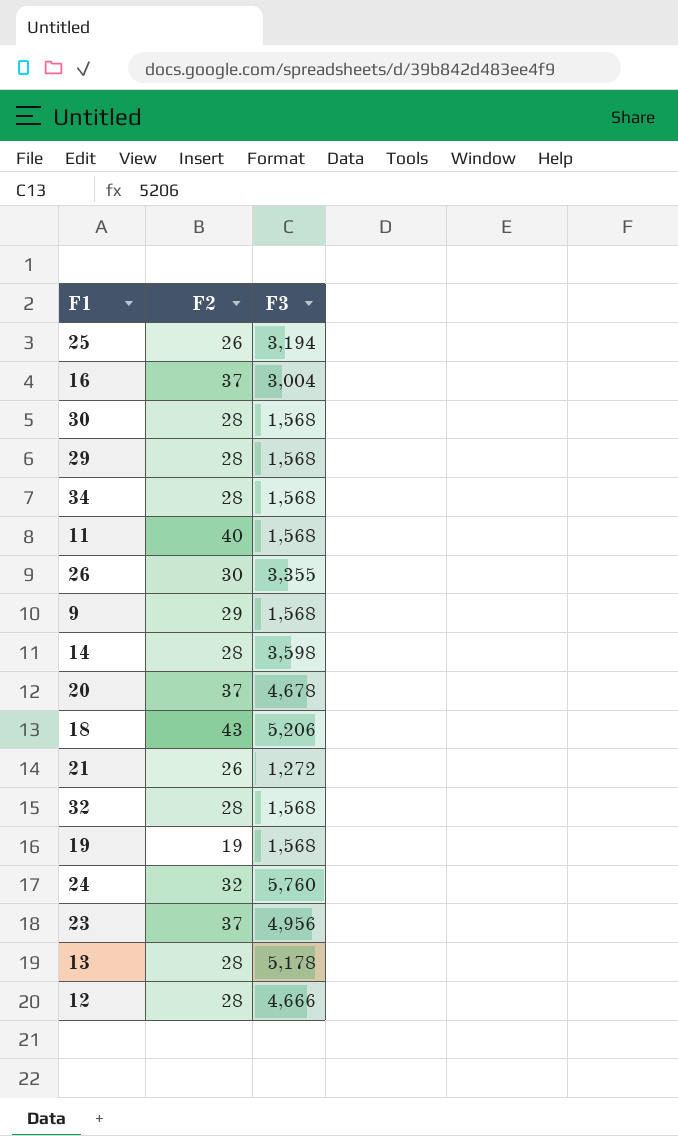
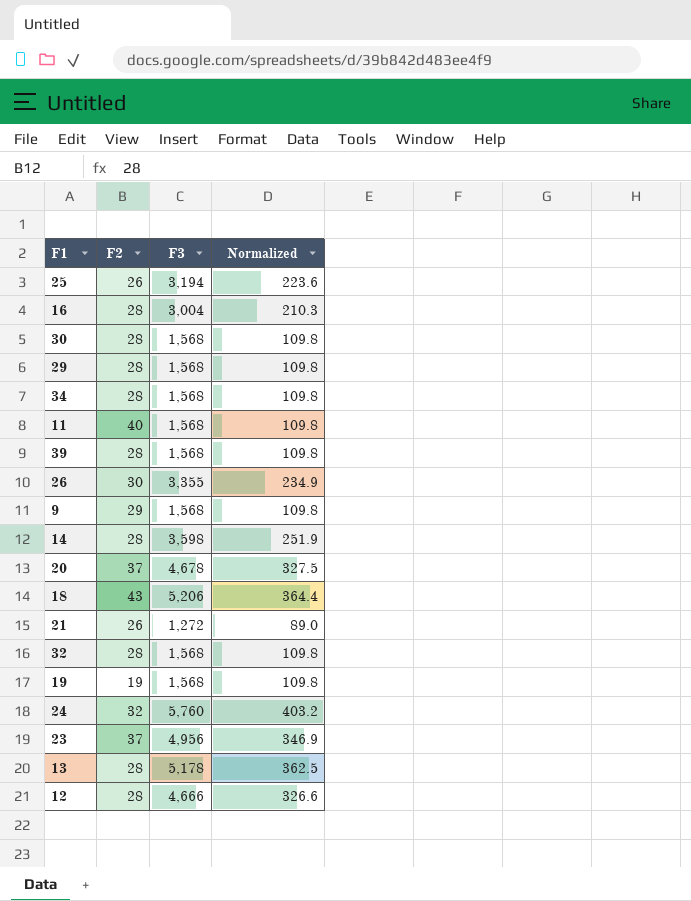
column Normalized | formula: none -> [F3] * 0.07
16 | F2: 37 -> 28
row 39: none -> 28 | 1,568 | 109.8

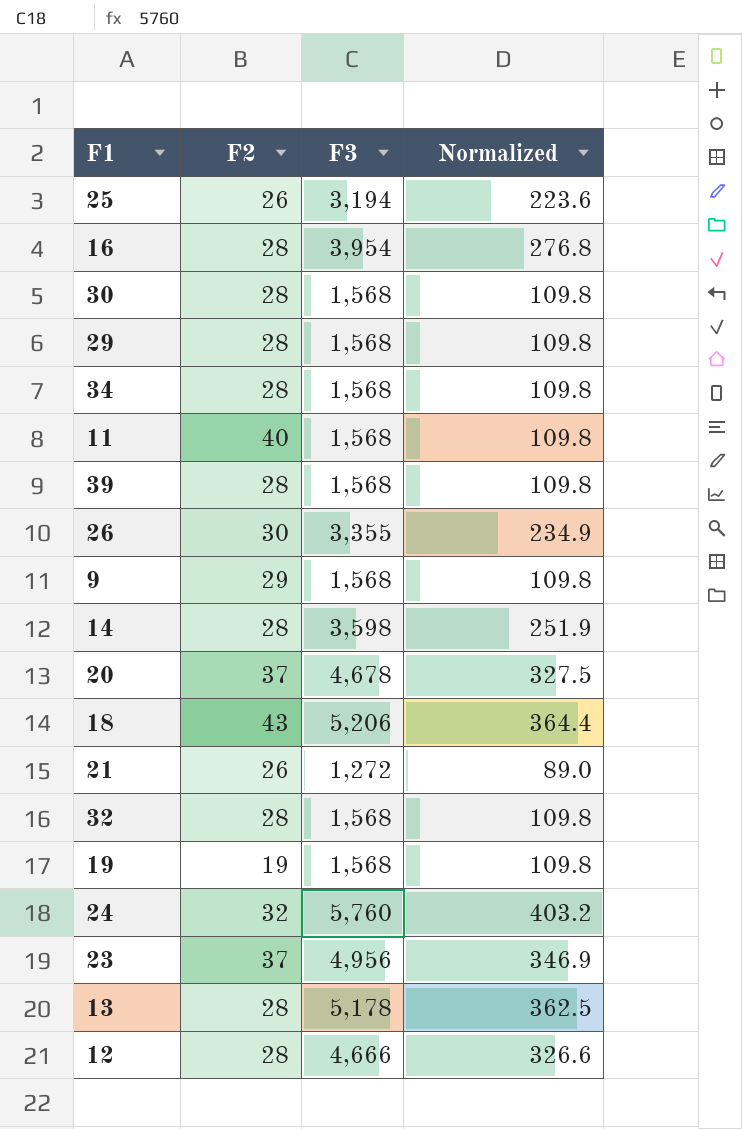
16 | F3: 3,004 -> 3,954
16 | Normalized: 210.3 -> 276.8

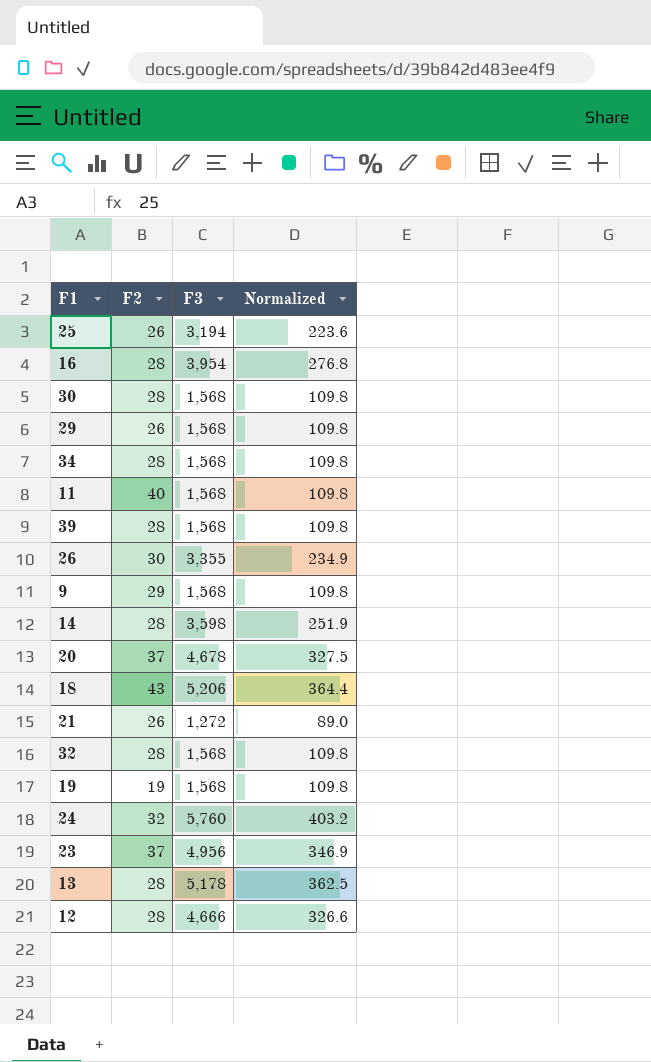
29 | F2: 28 -> 26

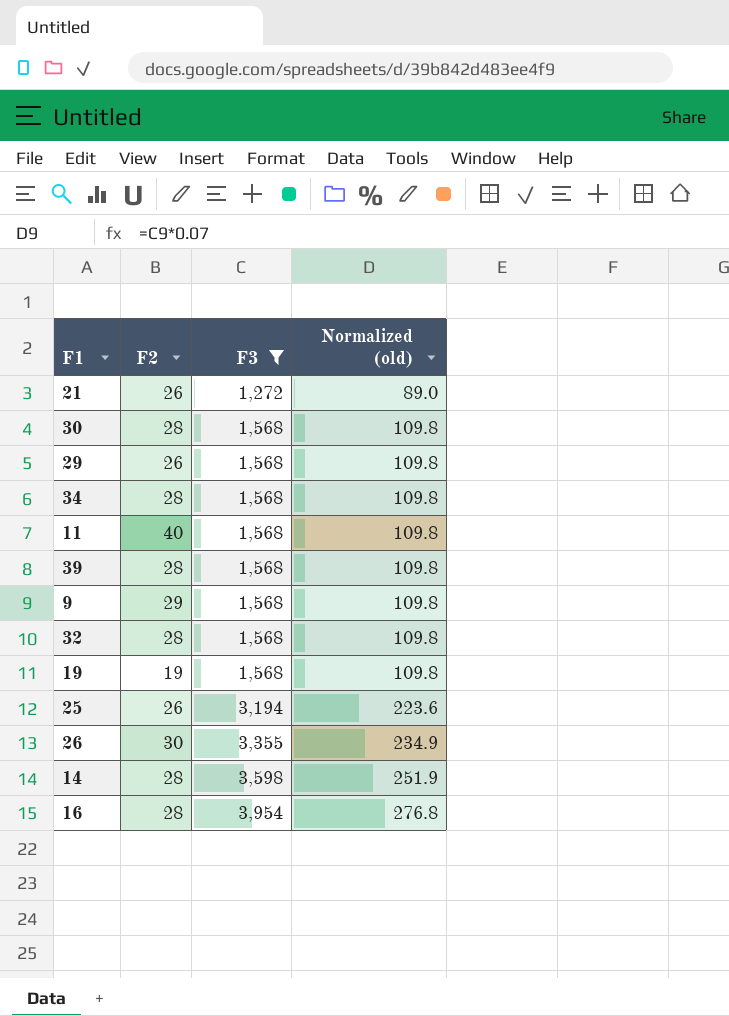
filter: none -> F3 <= 3,954
row order: none -> F3 ascending
column name: Normalized -> Normalized (old)

